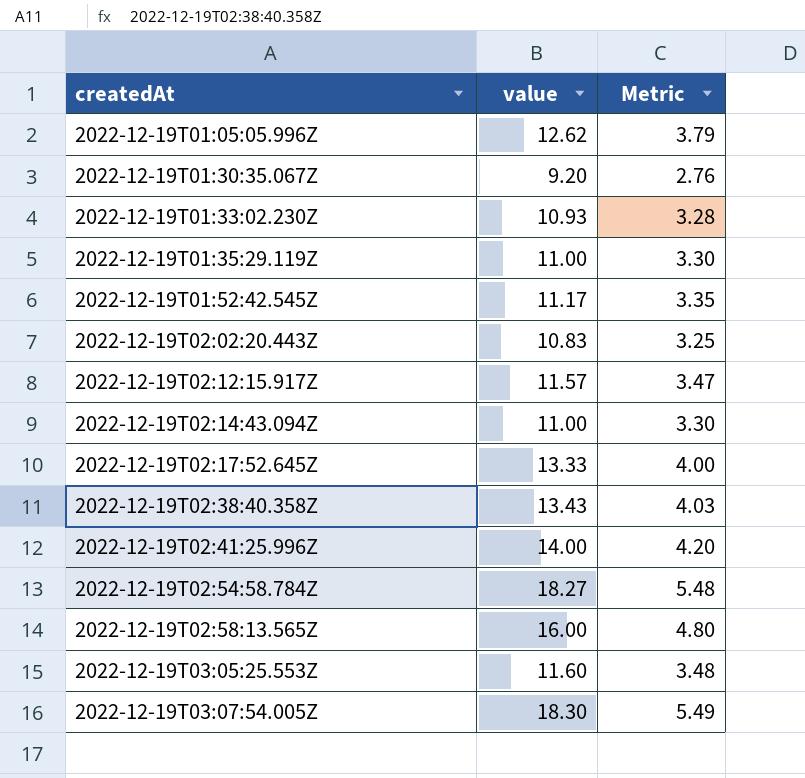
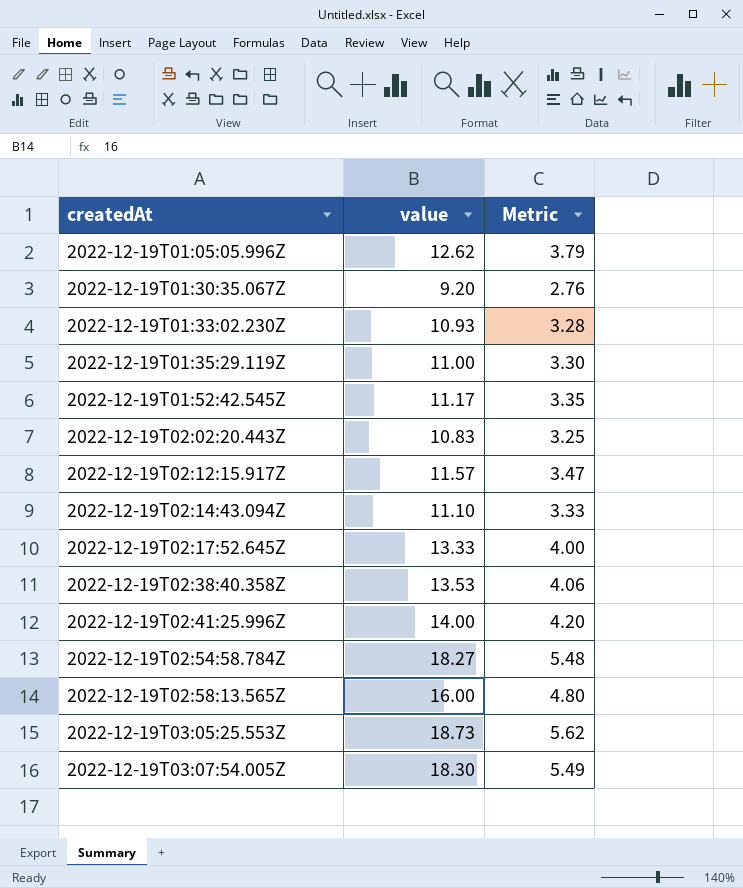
2022-12-19T02:14:43.094Z | value: 11.00 -> 11.10
2022-12-19T02:14:43.094Z | Metric: 3.30 -> 3.33
2022-12-19T02:38:40.358Z | value: 13.43 -> 13.53
2022-12-19T02:38:40.358Z | Metric: 4.03 -> 4.06
2022-12-19T03:05:25.553Z | value: 11.60 -> 18.73
2022-12-19T03:05:25.553Z | Metric: 3.48 -> 5.62

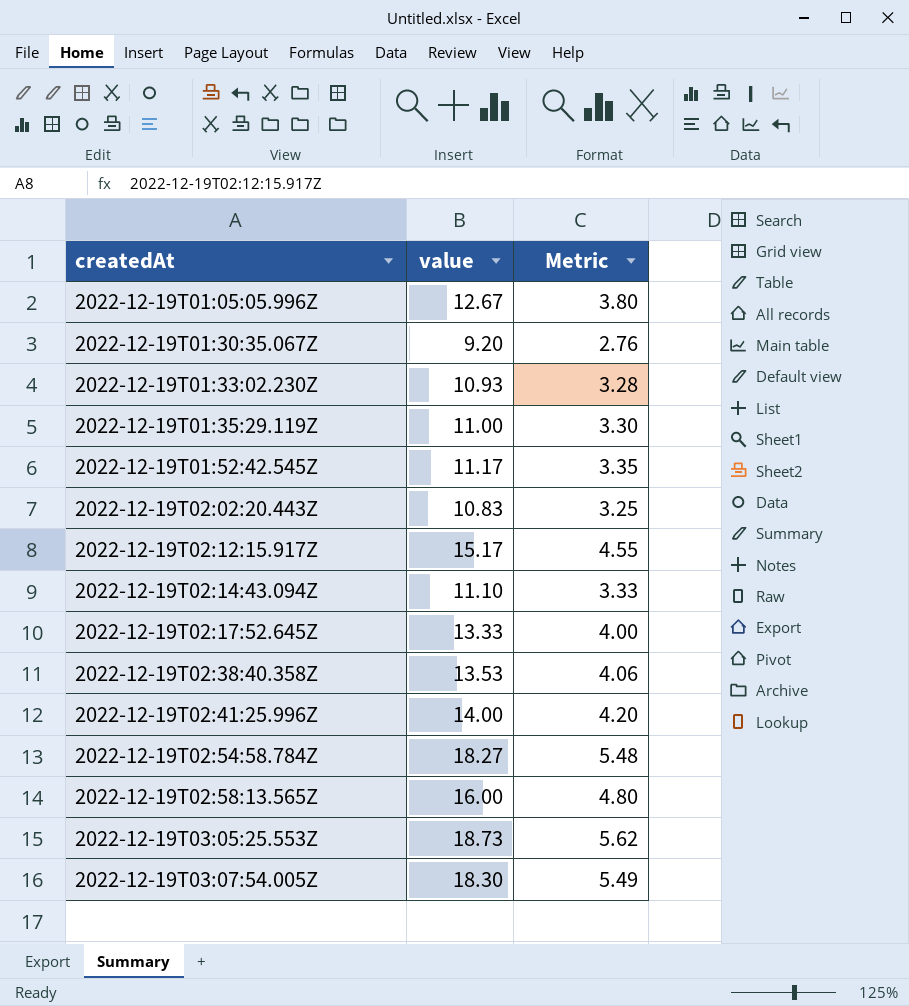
2022-12-19T01:05:05.996Z | value: 12.62 -> 12.67
2022-12-19T01:05:05.996Z | Metric: 3.79 -> 3.80
2022-12-19T02:12:15.917Z | value: 11.57 -> 15.17
2022-12-19T02:12:15.917Z | Metric: 3.47 -> 4.55

